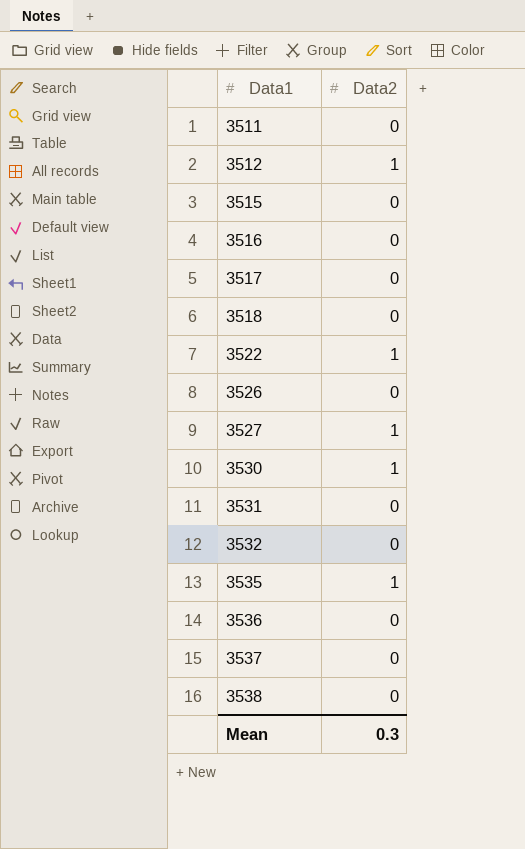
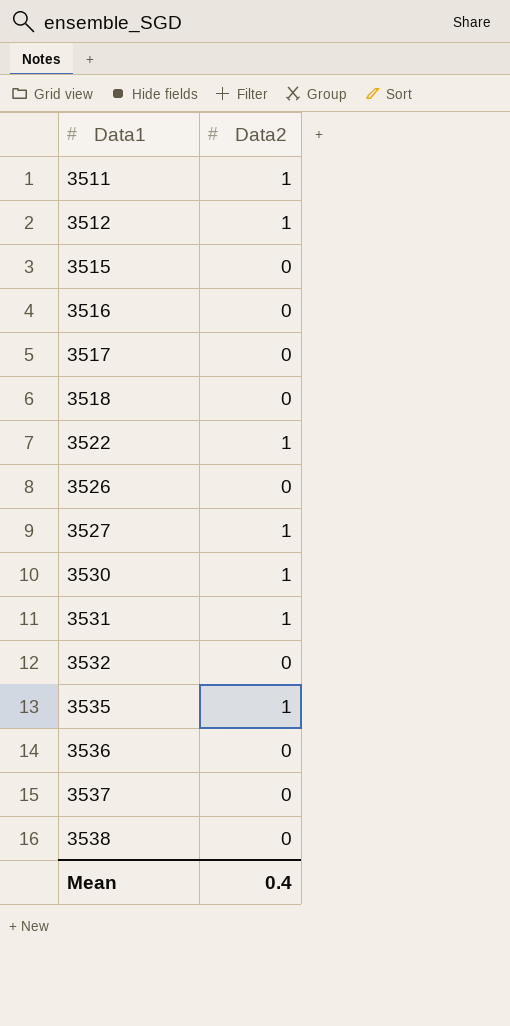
3511 | Data2: 0 -> 1
3531 | Data2: 0 -> 1
Mean | Data2: 0.3 -> 0.4

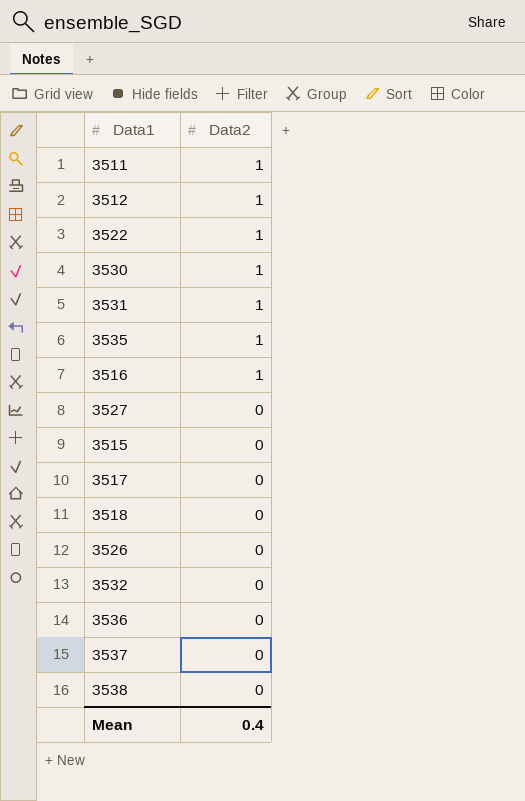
row order: Data1 ascending -> Data2 descending
3516 | Data2: 0 -> 1
3527 | Data2: 1 -> 0

